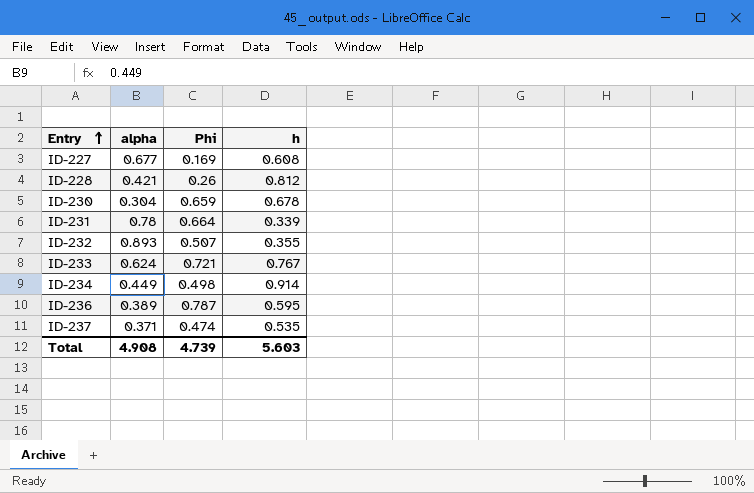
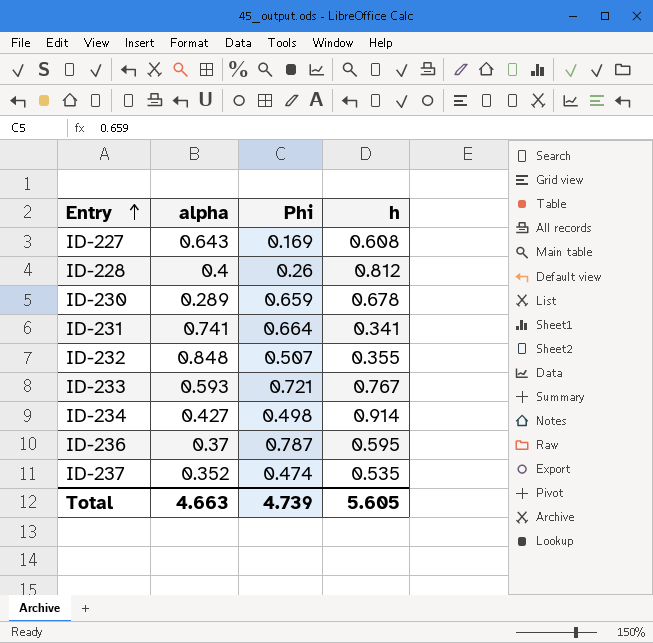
ID-227 | alpha: 0.677 -> 0.643
ID-228 | alpha: 0.421 -> 0.4
ID-230 | alpha: 0.304 -> 0.289
ID-231 | alpha: 0.78 -> 0.741
ID-231 | h: 0.339 -> 0.341
ID-232 | alpha: 0.893 -> 0.848
ID-233 | alpha: 0.624 -> 0.593
ID-234 | alpha: 0.449 -> 0.427
ID-236 | alpha: 0.389 -> 0.37
ID-237 | alpha: 0.371 -> 0.352
Total | alpha: 4.908 -> 4.663
Total | h: 5.603 -> 5.605

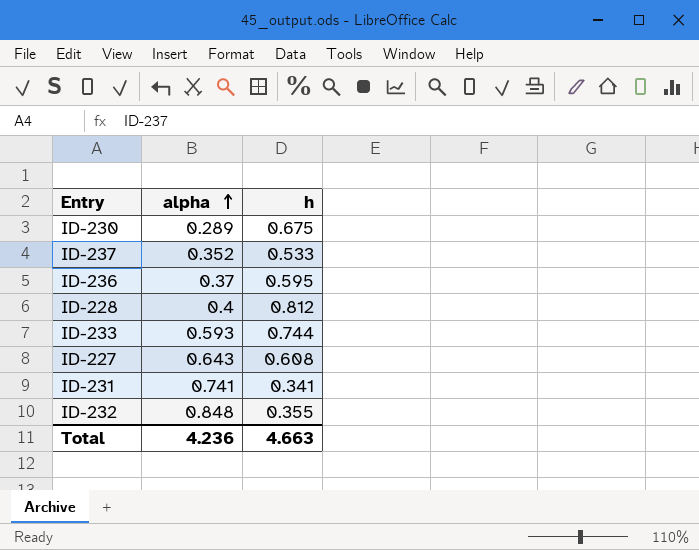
row order: Entry ascending -> alpha ascending
column Phi | position: 3 -> none
row ID-234: 0.427 | 0.498 | 0.914 -> none
ID-230 | h: 0.678 -> 0.675
ID-237 | h: 0.535 -> 0.533
ID-233 | h: 0.767 -> 0.744
Total | alpha: 4.663 -> 4.236
Total | h: 5.605 -> 4.663

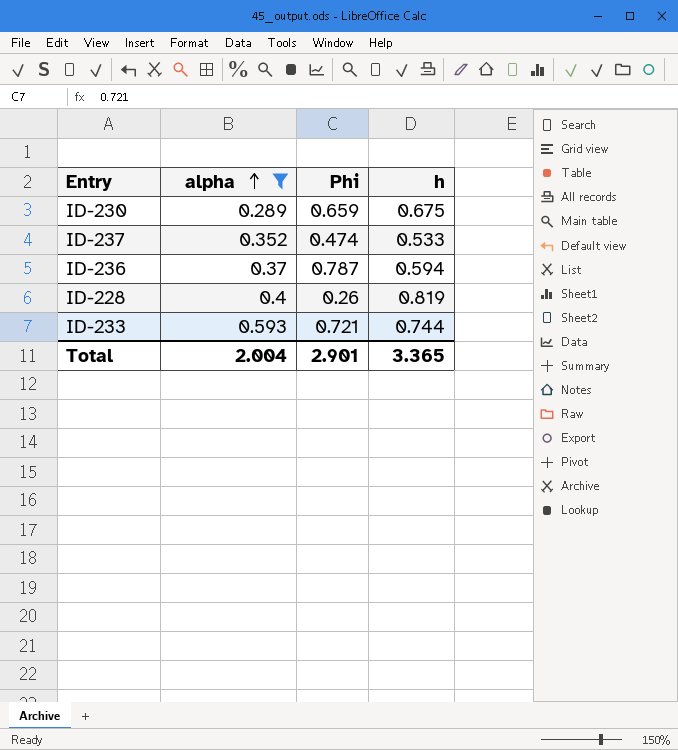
filter: none -> alpha <= 0.593
column Phi | position: none -> 3
ID-236 | h: 0.595 -> 0.594
ID-228 | h: 0.812 -> 0.819
Total | alpha: 4.236 -> 2.004
Total | h: 4.663 -> 3.365

